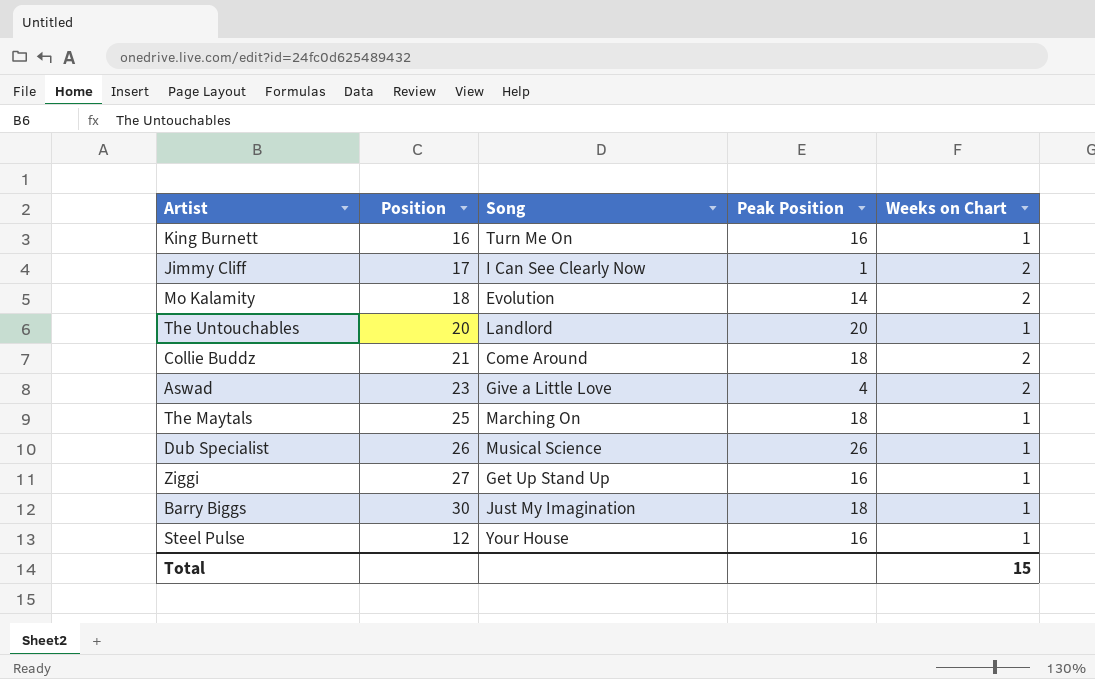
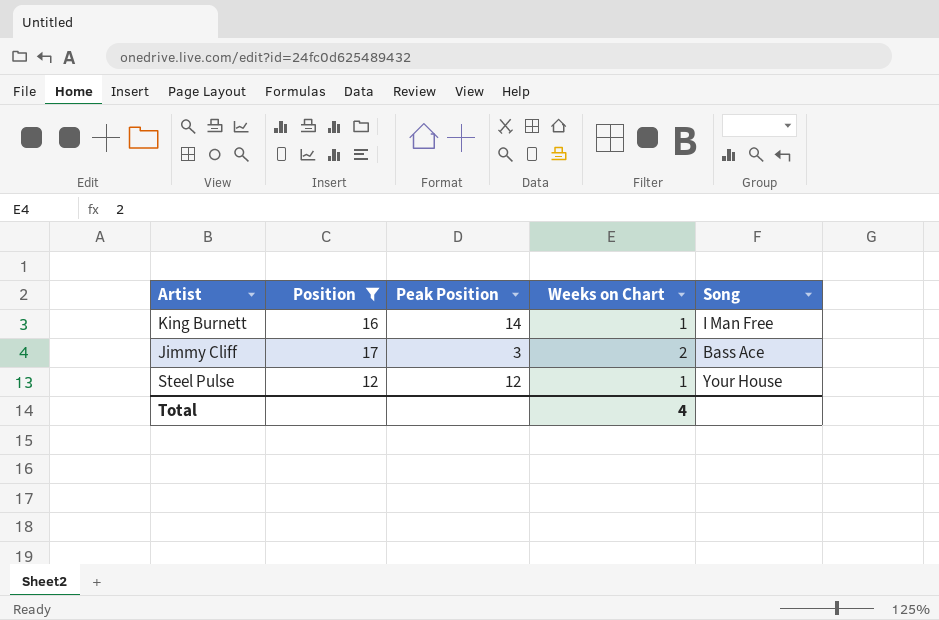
filter: none -> Position <= 17
column Song | position: 3 -> 5
King Burnett | Peak Position: 16 -> 14
King Burnett | Song: Turn Me On -> I Man Free
Jimmy Cliff | Peak Position: 1 -> 3
Jimmy Cliff | Song: I Can See Clearly Now -> Bass Ace
Steel Pulse | Peak Position: 16 -> 12
Total | Weeks on Chart: 15 -> 4

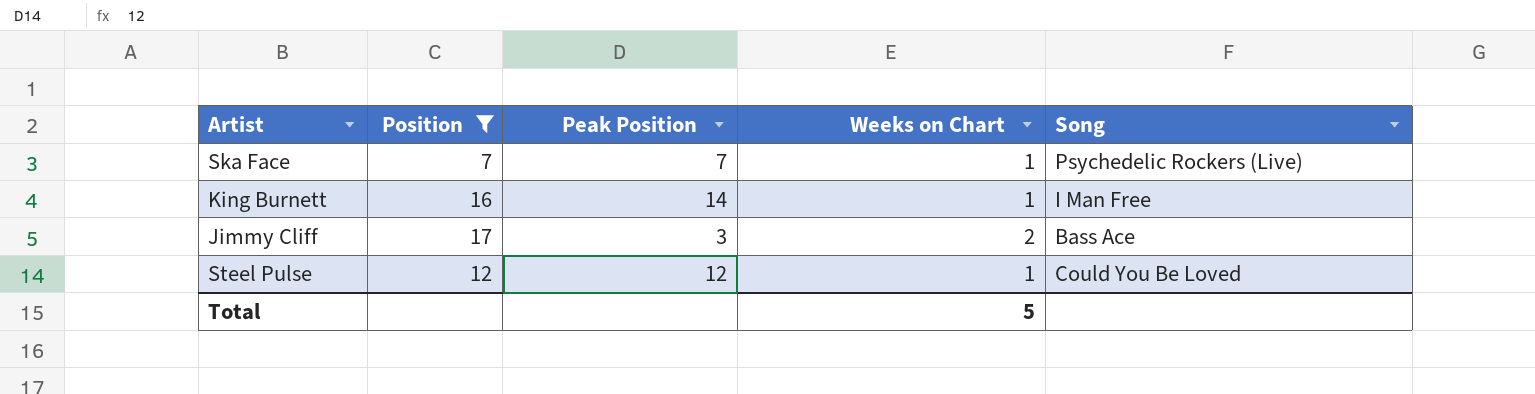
row Ska Face: none -> 7 | 7 | 1 | Psychedelic Rockers (Live)
Steel Pulse | Song: Your House -> Could You Be Loved
Total | Weeks on Chart: 4 -> 5

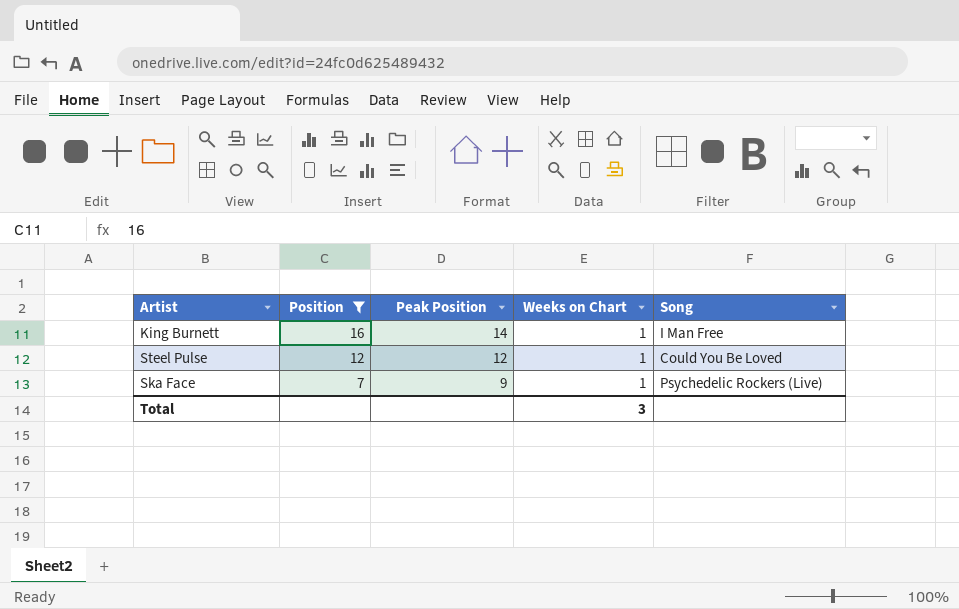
row order: none -> Position descending
row Jimmy Cliff: 17 | 3 | 2 | Bass Ace -> none
Ska Face | Peak Position: 7 -> 9
Total | Weeks on Chart: 5 -> 3

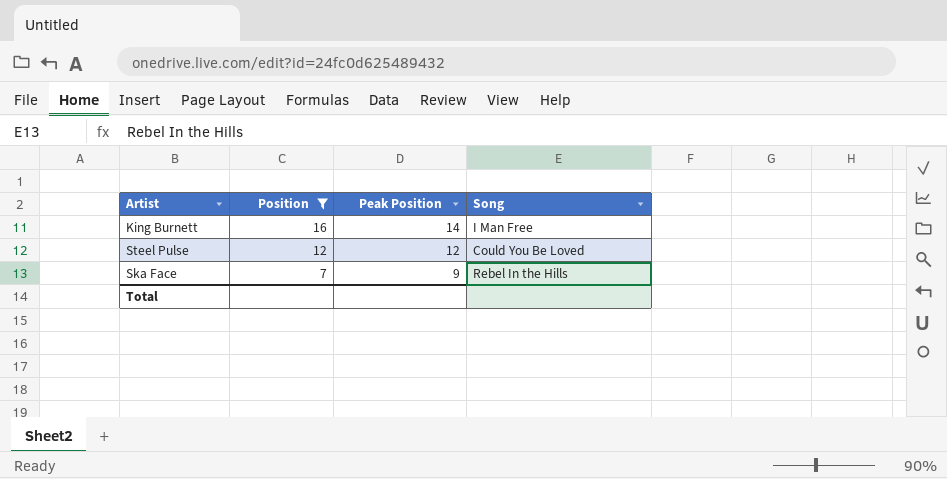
column Weeks on Chart | position: 4 -> none
Ska Face | Song: Psychedelic Rockers (Live) -> Rebel In the Hills

